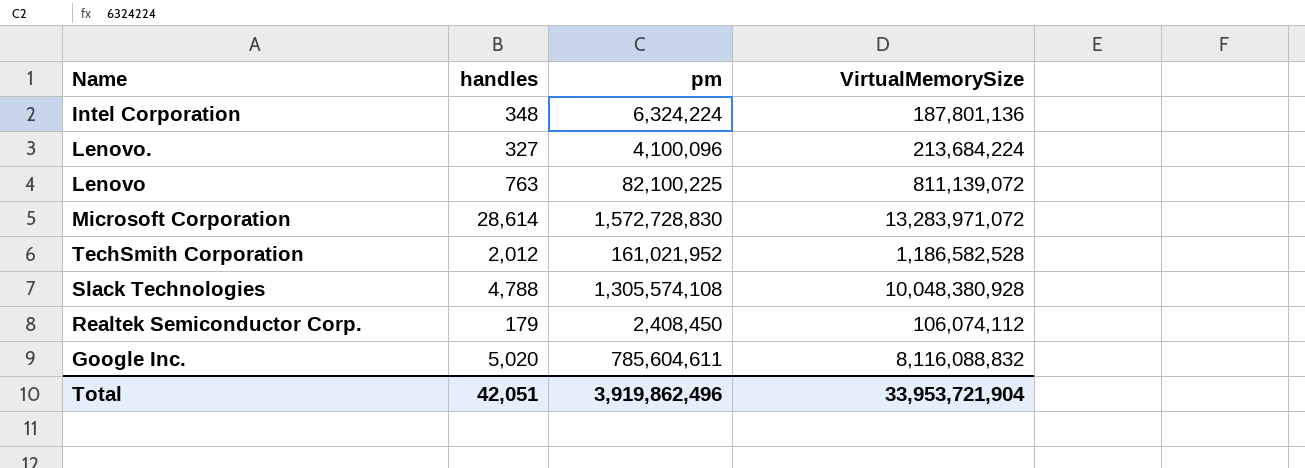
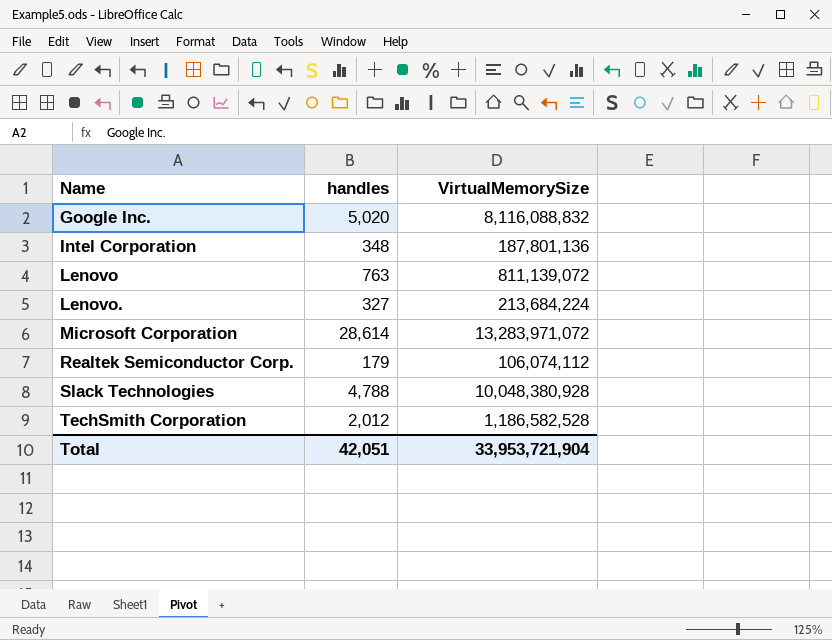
row order: none -> Name ascending
column pm | position: 3 -> none

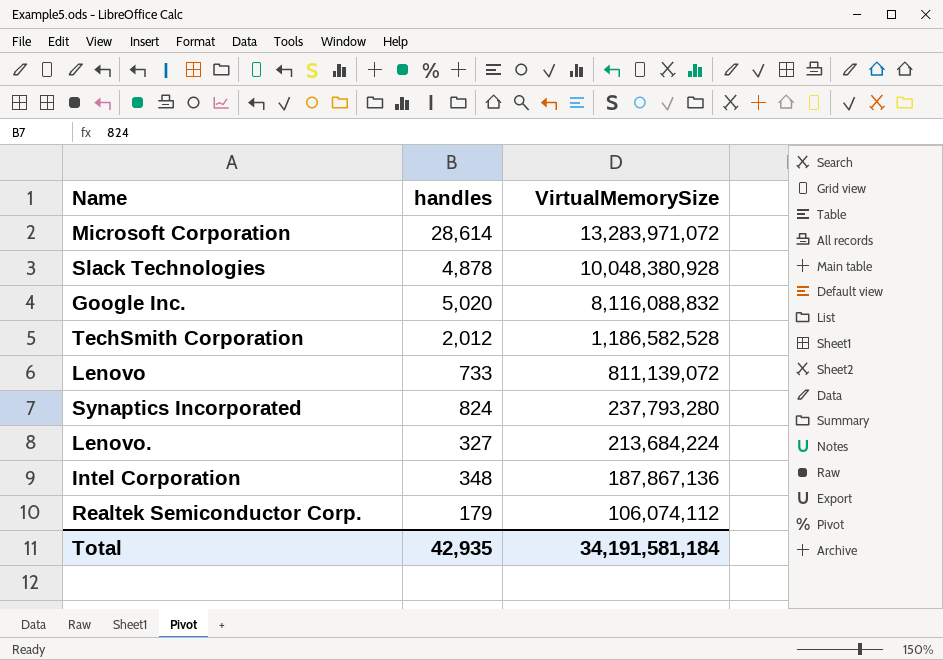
row order: Name ascending -> VirtualMemorySize descending
Slack Technologies | handles: 4,788 -> 4,878
Lenovo | handles: 763 -> 733
row Synaptics Incorporated: none -> 824 | 237,793,280
Intel Corporation | VirtualMemorySize: 187,801,136 -> 187,867,136
Total | handles: 42,051 -> 42,935
Total | VirtualMemorySize: 33,953,721,904 -> 34,191,581,184

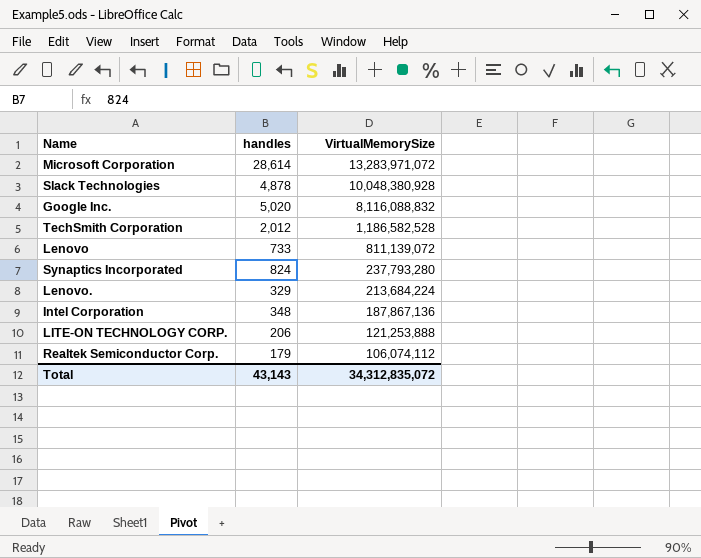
Lenovo. | handles: 327 -> 329
row LITE-ON TECHNOLOGY CORP.: none -> 206 | 121,253,888
Total | handles: 42,935 -> 43,143
Total | VirtualMemorySize: 34,191,581,184 -> 34,312,835,072

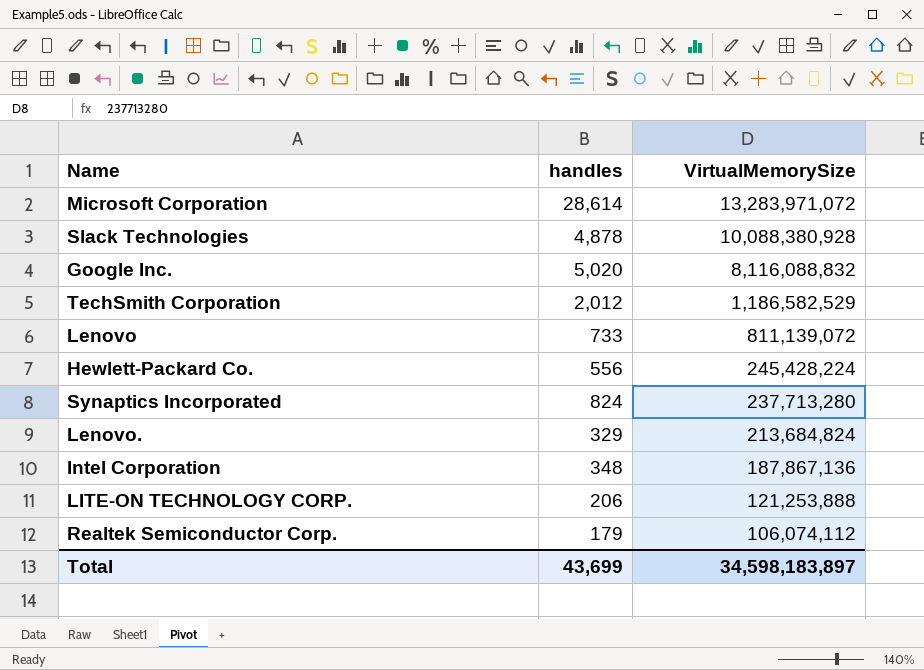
Slack Technologies | VirtualMemorySize: 10,048,380,928 -> 10,088,380,928
TechSmith Corporation | VirtualMemorySize: 1,186,582,528 -> 1,186,582,529
row Hewlett-Packard Co.: none -> 556 | 245,428,224
Synaptics Incorporated | VirtualMemorySize: 237,793,280 -> 237,713,280
Lenovo. | VirtualMemorySize: 213,684,224 -> 213,684,824
Total | handles: 43,143 -> 43,699
Total | VirtualMemorySize: 34,312,835,072 -> 34,598,183,897

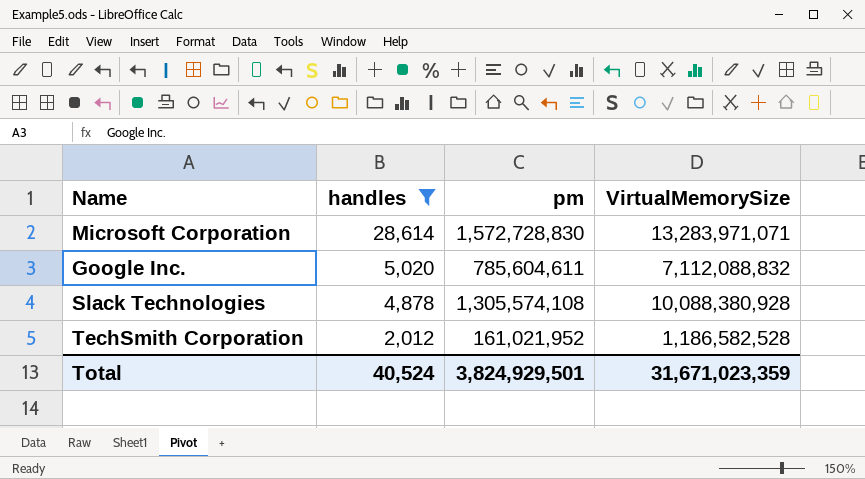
filter: none -> handles >= 2,012
row order: VirtualMemorySize descending -> handles descending
column pm | position: none -> 3
Microsoft Corporation | VirtualMemorySize: 13,283,971,072 -> 13,283,971,071
Google Inc. | VirtualMemorySize: 8,116,088,832 -> 7,112,088,832
TechSmith Corporation | VirtualMemorySize: 1,186,582,529 -> 1,186,582,528
Total | handles: 43,699 -> 40,524
Total | VirtualMemorySize: 34,598,183,897 -> 31,671,023,359

